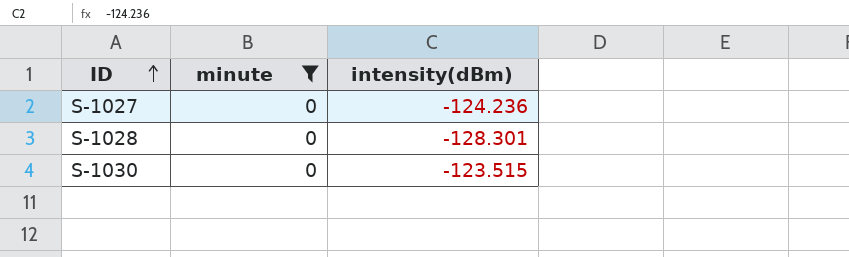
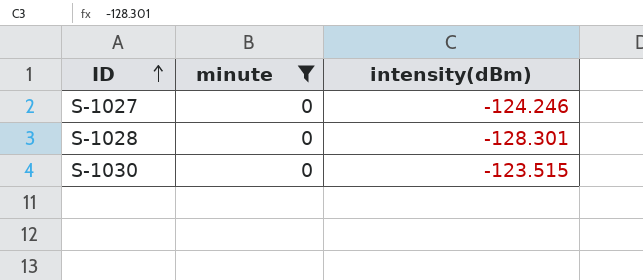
S-1027 | intensity(dBm): -124.236 -> -124.246

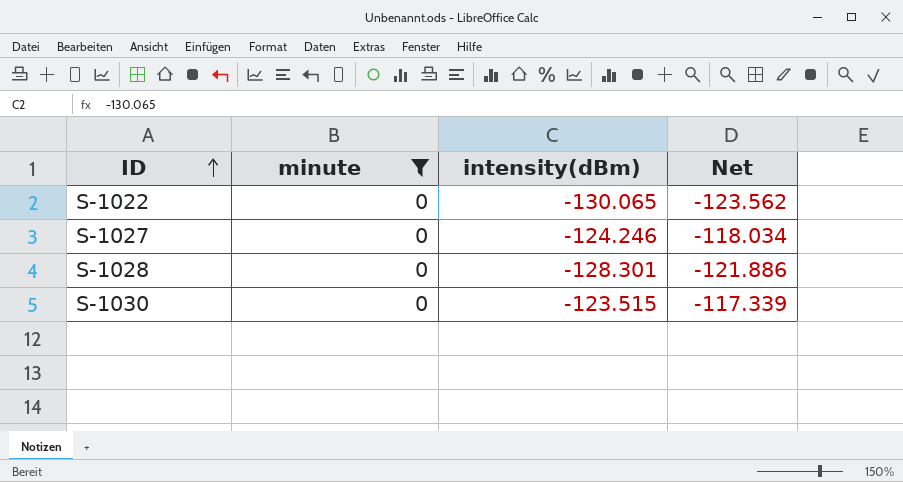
column Net | formula: none -> [intensity(dBm)] * 0.95
row S-1022: none -> 0 | -130.065 | -123.562

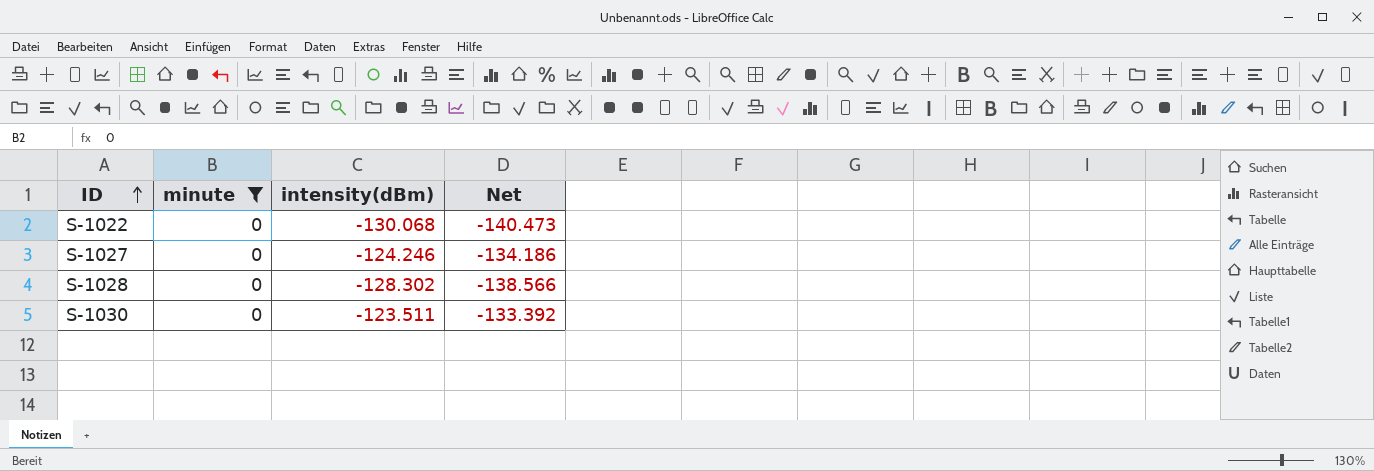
column Net | formula: [intensity(dBm)] * 0.95 -> [intensity(dBm)] * 1.08
S-1022 | intensity(dBm): -130.065 -> -130.068
S-1028 | intensity(dBm): -128.301 -> -128.302
S-1030 | intensity(dBm): -123.515 -> -123.511

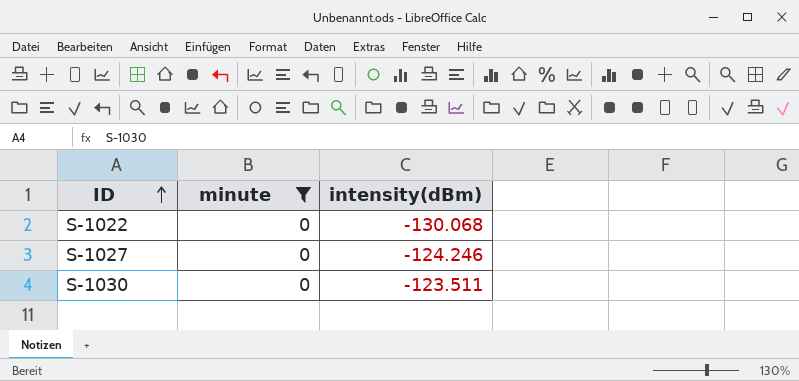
column Net | formula: [intensity(dBm)] * 1.08 -> none
row S-1028: 0 | -128.302 | -138.566 -> none

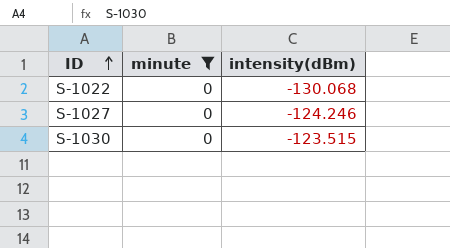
S-1030 | intensity(dBm): -123.511 -> -123.515

